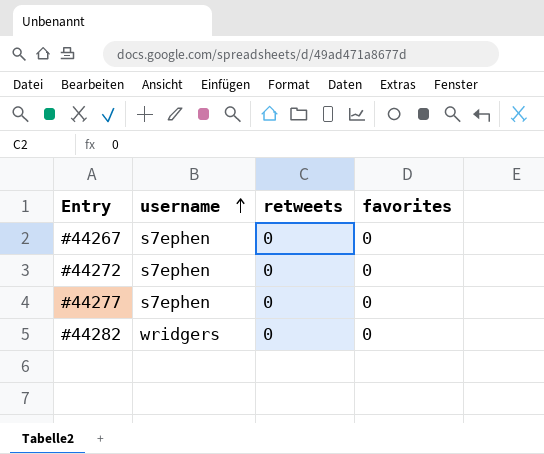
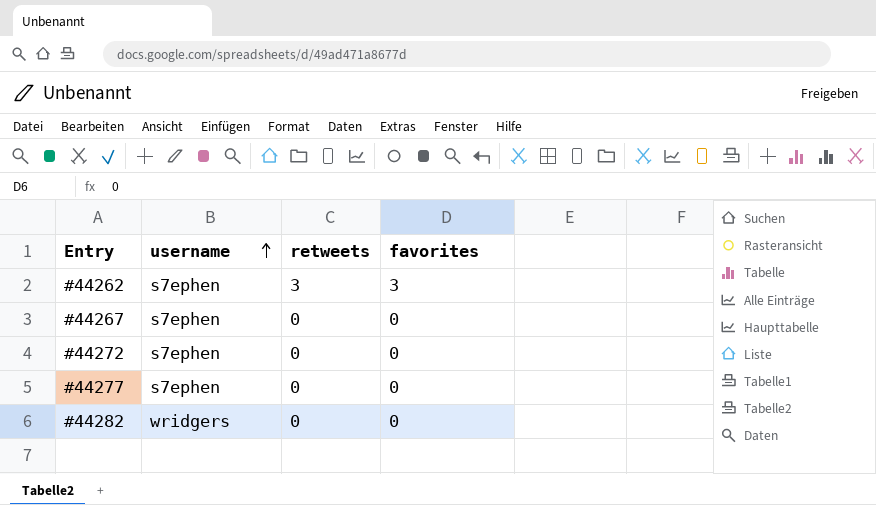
row #44262: none -> s7ephen | 3 | 3

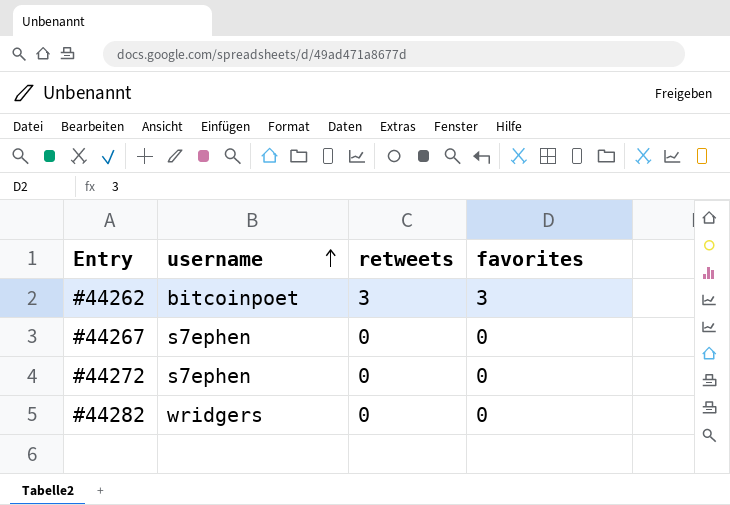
row #44277: s7ephen | 0 | 0 -> none
#44262 | username: s7ephen -> bitcoinpoet

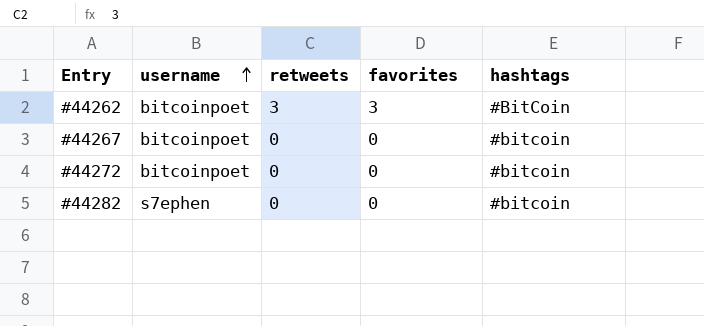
column hashtags | position: none -> 5
#44267 | username: s7ephen -> bitcoinpoet
#44272 | username: s7ephen -> bitcoinpoet
#44282 | username: wridgers -> s7ephen

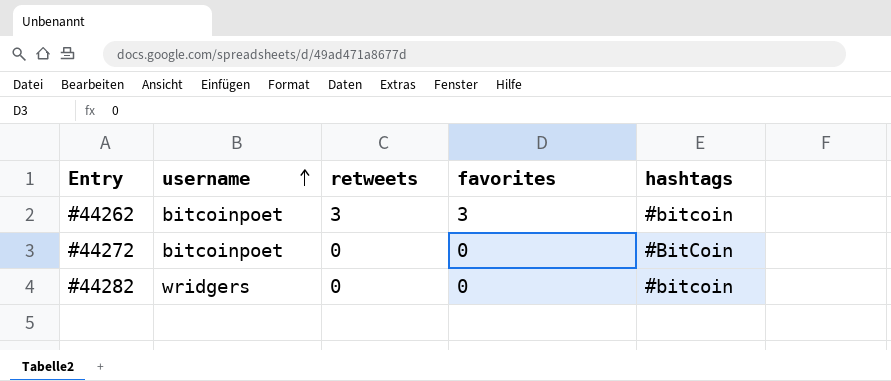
row #44267: bitcoinpoet | 0 | 0 | #bitcoin -> none
#44262 | hashtags: #BitCoin -> #bitcoin
#44272 | hashtags: #bitcoin -> #BitCoin
#44282 | username: s7ephen -> wridgers

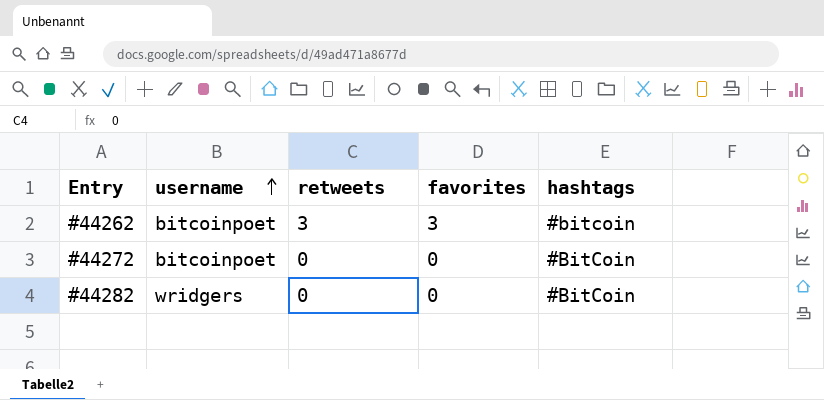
#44282 | hashtags: #bitcoin -> #BitCoin

